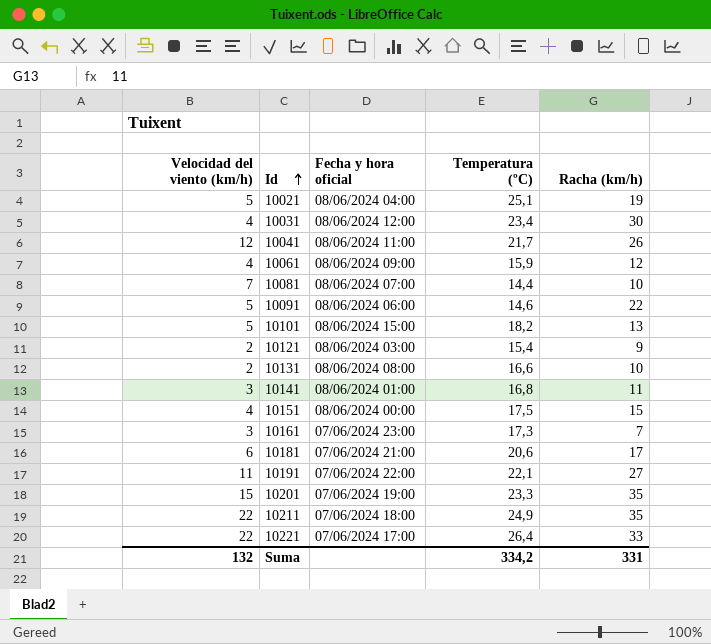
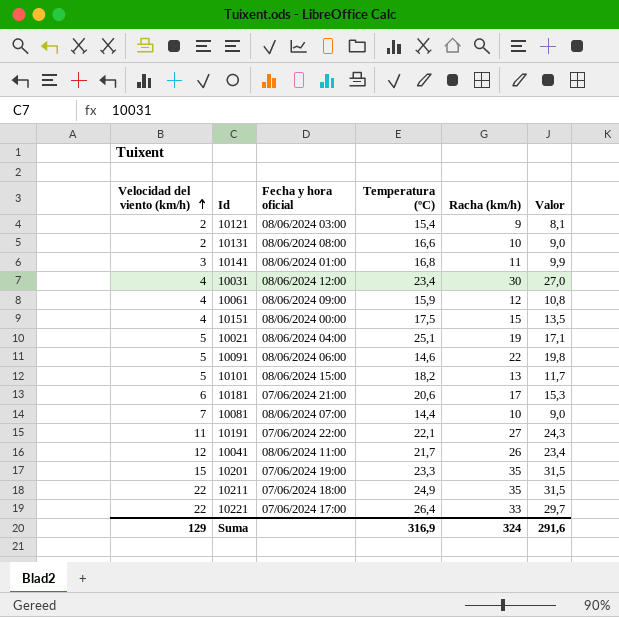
row order: Id ascending -> Velocidad del viento (km/h) ascending
column Valor | formula: none -> [Racha (km/h)] * 0,9
row 10161: 3 | 07/06/2024 23:00 | 17,3 | 7 -> none
Suma | Velocidad del viento (km/h): 132 -> 129
Suma | Temperatura (ºC): 334,2 -> 316,9
Suma | Racha (km/h): 331 -> 324

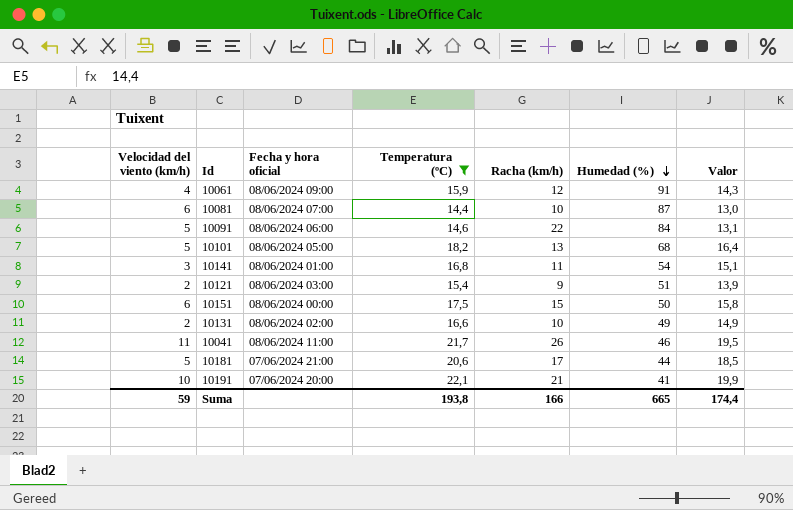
filter: none -> Temperatura (ºC) <= 22,1
row order: Velocidad del viento (km/h) ascending -> Humedad (%) descending
column Humedad (%) | position: none -> 6
column Valor | formula: [Racha (km/h)] * 0,9 -> [Temperatura (ºC)] * 0,9
10081 | Velocidad del viento (km/h): 7 -> 6
10101 | Fecha y hora oficial: 08/06/2024 15:00 -> 08/06/2024 05:00
10151 | Velocidad del viento (km/h): 4 -> 6
10131 | Fecha y hora oficial: 08/06/2024 08:00 -> 08/06/2024 02:00
10041 | Velocidad del viento (km/h): 12 -> 11
10181 | Velocidad del viento (km/h): 6 -> 5
10191 | Velocidad del viento (km/h): 11 -> 10
10191 | Fecha y hora oficial: 07/06/2024 22:00 -> 07/06/2024 20:00
10191 | Racha (km/h): 27 -> 21
Suma | Velocidad del viento (km/h): 129 -> 59
Suma | Temperatura (ºC): 316,9 -> 193,8
Suma | Racha (km/h): 324 -> 166
Suma | Valor: 291,6 -> 174,4

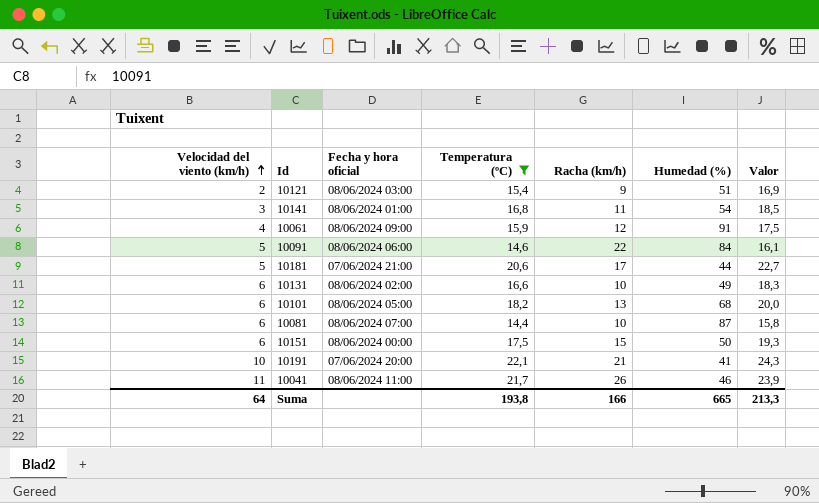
row order: Humedad (%) descending -> Velocidad del viento (km/h) ascending
column Valor | formula: [Temperatura (ºC)] * 0,9 -> [Temperatura (ºC)] * 1,1
10131 | Velocidad del viento (km/h): 2 -> 6
10101 | Velocidad del viento (km/h): 5 -> 6
Suma | Velocidad del viento (km/h): 59 -> 64
Suma | Valor: 174,4 -> 213,3

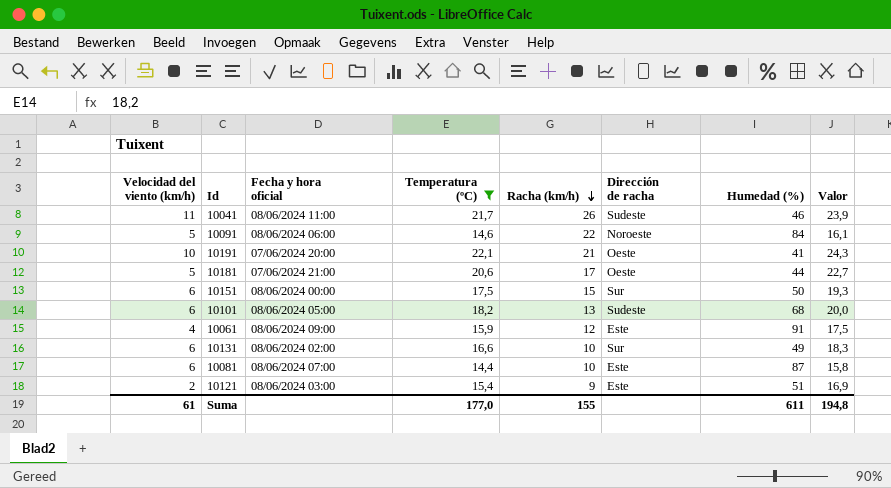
row order: Velocidad del viento (km/h) ascending -> Racha (km/h) descending
column Dirección de racha | position: none -> 6
row 10141: 3 | 08/06/2024 01:00 | 16,8 | 11 | 54 | 18,5 -> none
Suma | Velocidad del viento (km/h): 64 -> 61
Suma | Temperatura (ºC): 193,8 -> 177,0
Suma | Racha (km/h): 166 -> 155
Suma | Humedad (%): 665 -> 611
Suma | Valor: 213,3 -> 194,8

